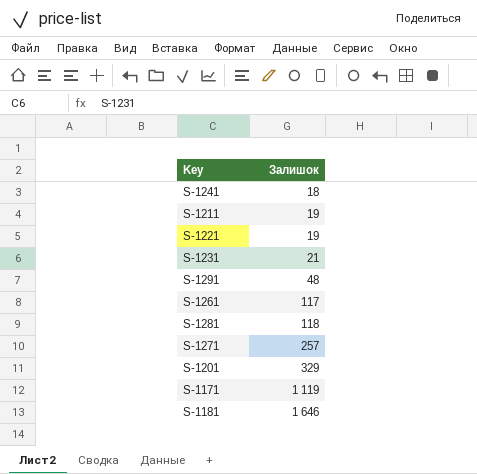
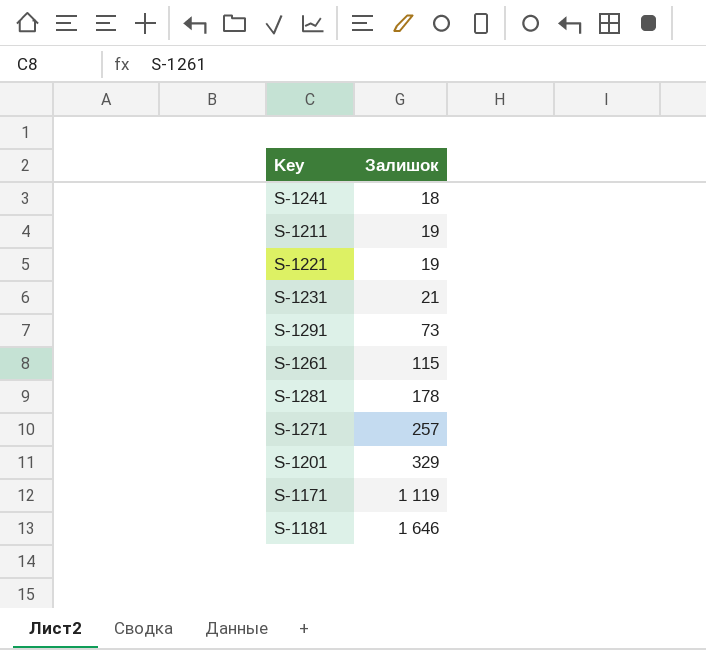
S-1291 | Залишок: 48 -> 73
S-1261 | Залишок: 117 -> 115
S-1281 | Залишок: 118 -> 178

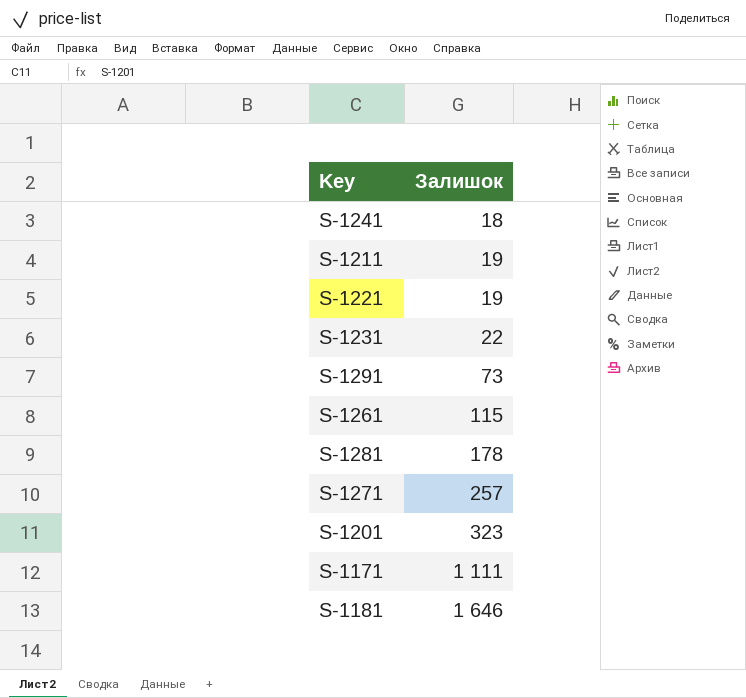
S-1231 | Залишок: 21 -> 22
S-1201 | Залишок: 329 -> 323
S-1171 | Залишок: 1 119 -> 1 111

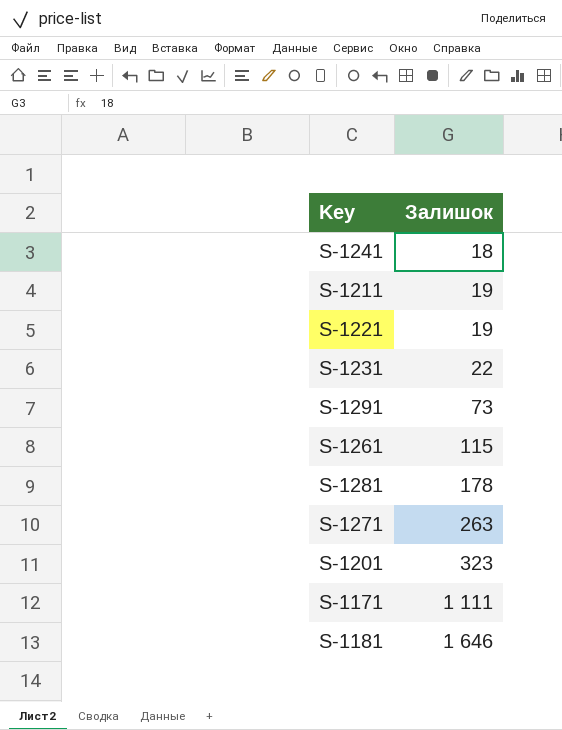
S-1271 | Залишок: 257 -> 263

